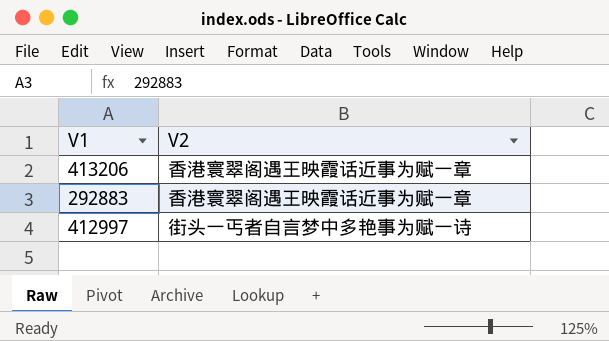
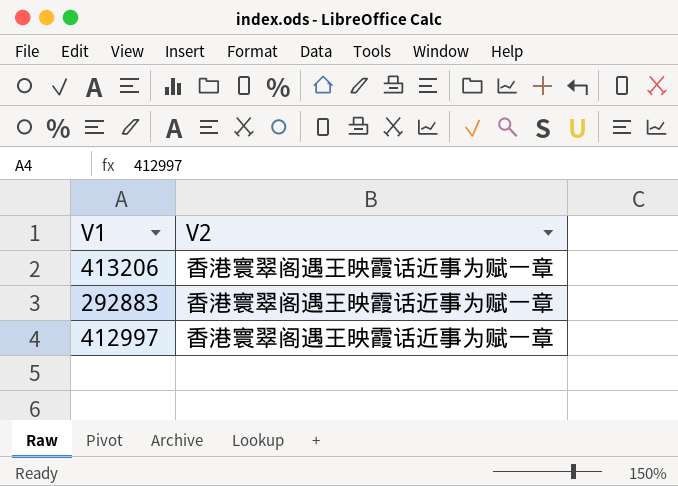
412997 | V2: 街头一丐者自言梦中多艳事为赋一诗 -> 香港寰翠阁遇王映霞话近事为赋一章

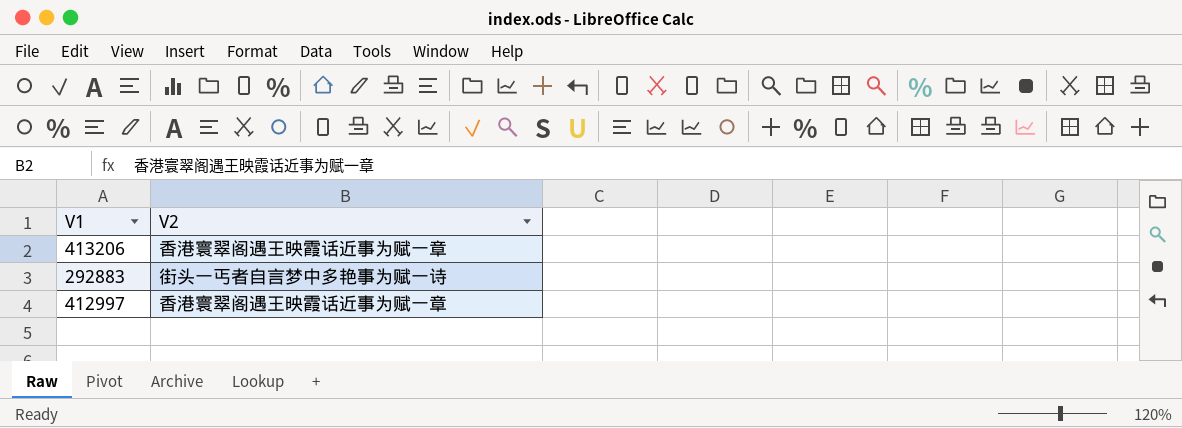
292883 | V2: 香港寰翠阁遇王映霞话近事为赋一章 -> 街头一丐者自言梦中多艳事为赋一诗

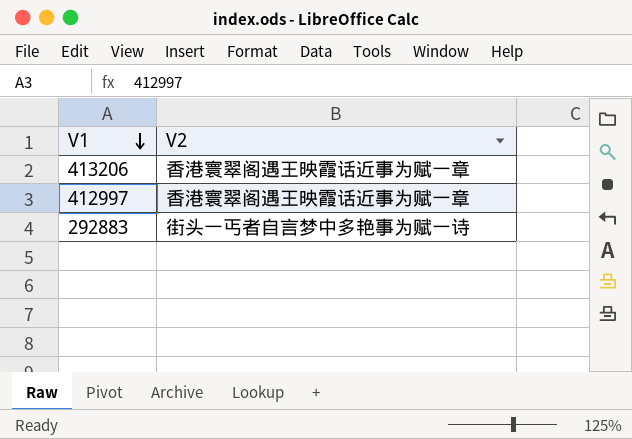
row order: none -> V1 descending

